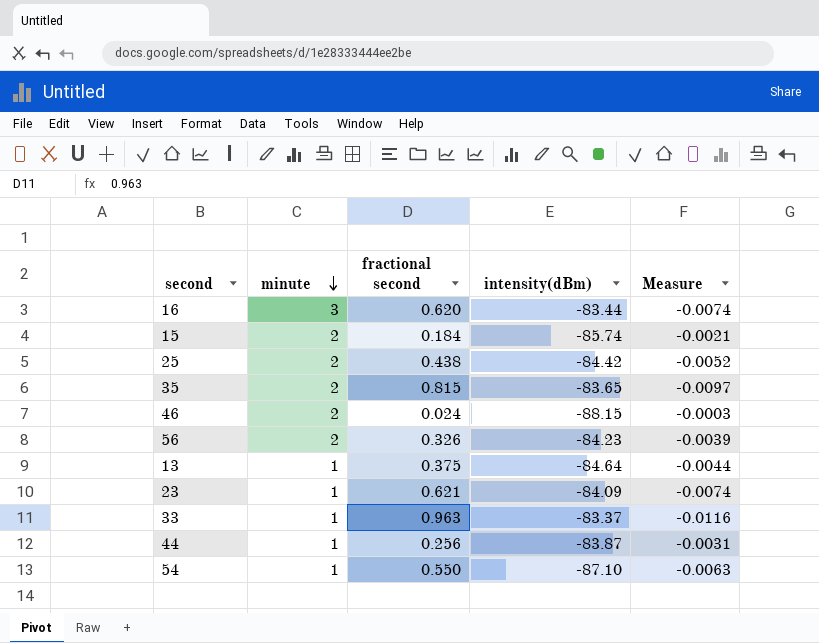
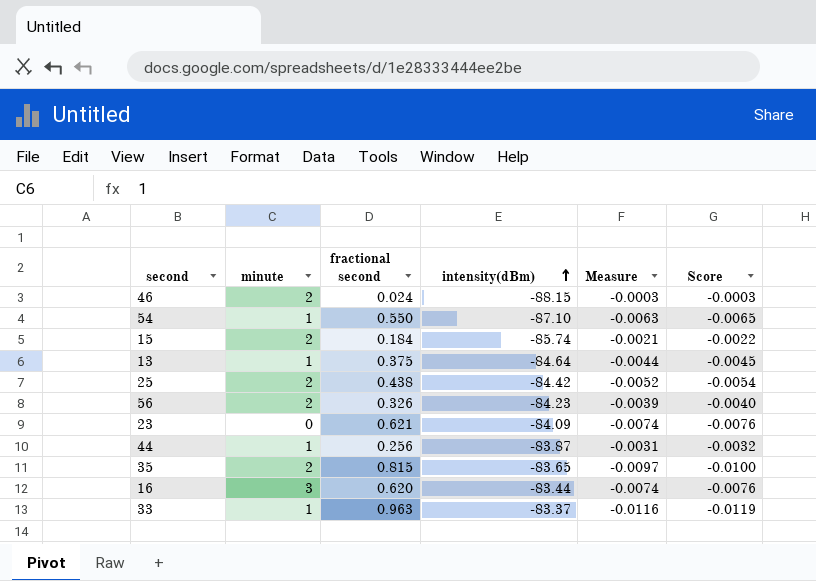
row order: minute descending -> intensity(dBm) ascending
column Score | formula: none -> [Measure] * 1.03
23 | minute: 1 -> 0

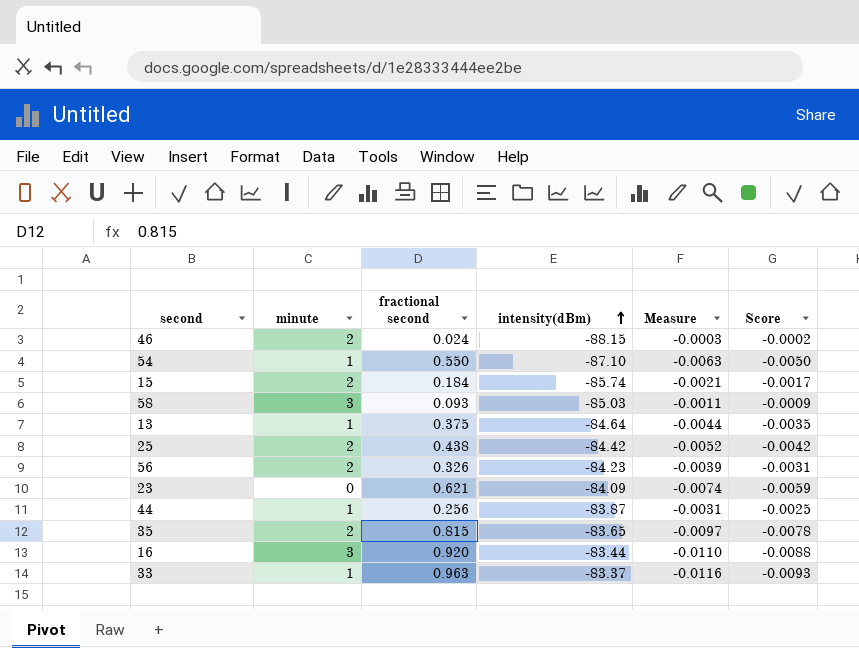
column Score | formula: [Measure] * 1.03 -> [Measure] * 0.8
row 58: none -> 3 | 0.093 | -85.03 | -0.0011 | -0.0009
16 | fractional second: 0.620 -> 0.920
16 | Measure: -0.0074 -> -0.0110

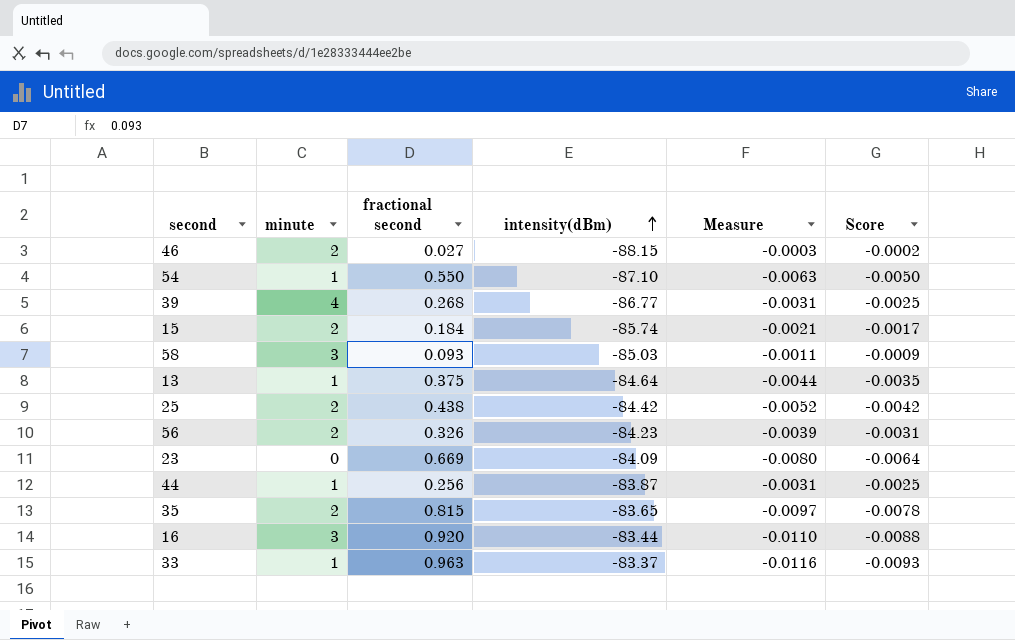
46 | fractional second: 0.024 -> 0.027
row 39: none -> 4 | 0.268 | -86.77 | -0.0031 | -0.0025
23 | fractional second: 0.621 -> 0.669
23 | Measure: -0.0074 -> -0.0080
23 | Score: -0.0059 -> -0.0064

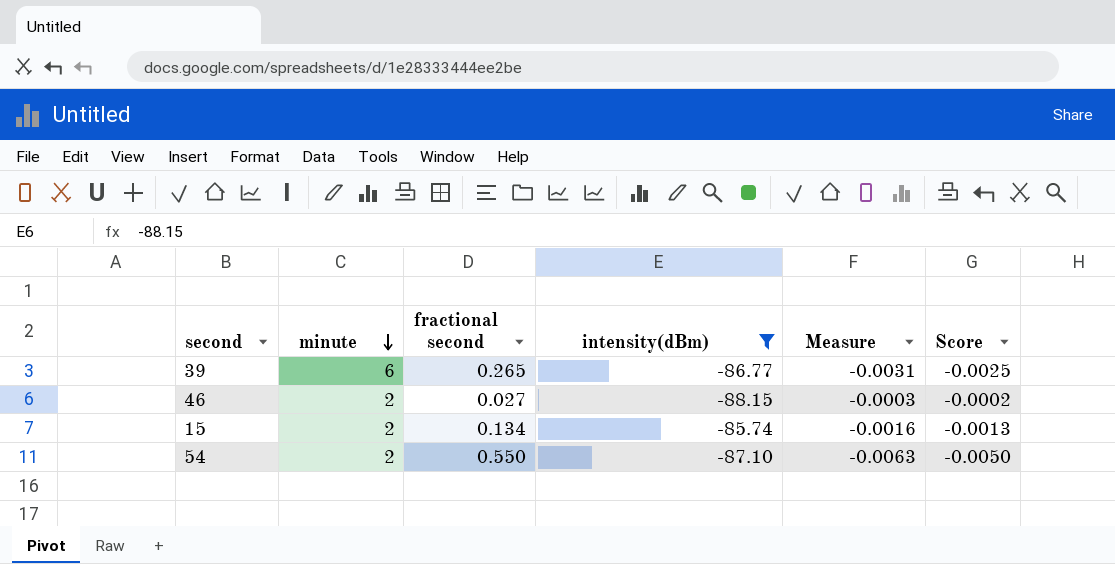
filter: none -> intensity(dBm) <= -85.74
row order: intensity(dBm) ascending -> minute descending
39 | minute: 4 -> 6
39 | fractional second: 0.268 -> 0.265
15 | fractional second: 0.184 -> 0.134
15 | Measure: -0.0021 -> -0.0016
15 | Score: -0.0017 -> -0.0013
54 | minute: 1 -> 2

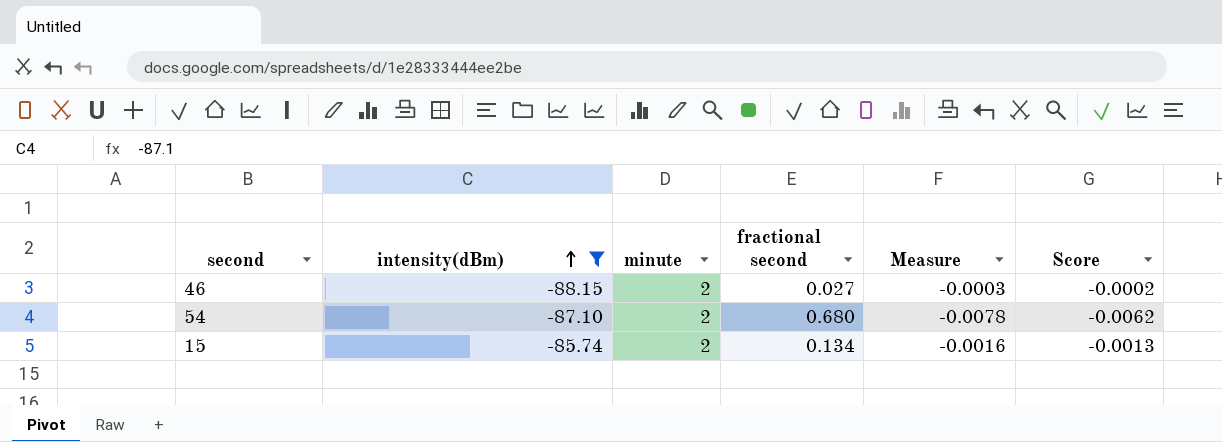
row order: minute descending -> intensity(dBm) ascending
column intensity(dBm) | position: 4 -> 2
row 39: 6 | 0.265 | -86.77 | -0.0031 | -0.0025 -> none
54 | fractional second: 0.550 -> 0.680
54 | Measure: -0.0063 -> -0.0078
54 | Score: -0.0050 -> -0.0062

